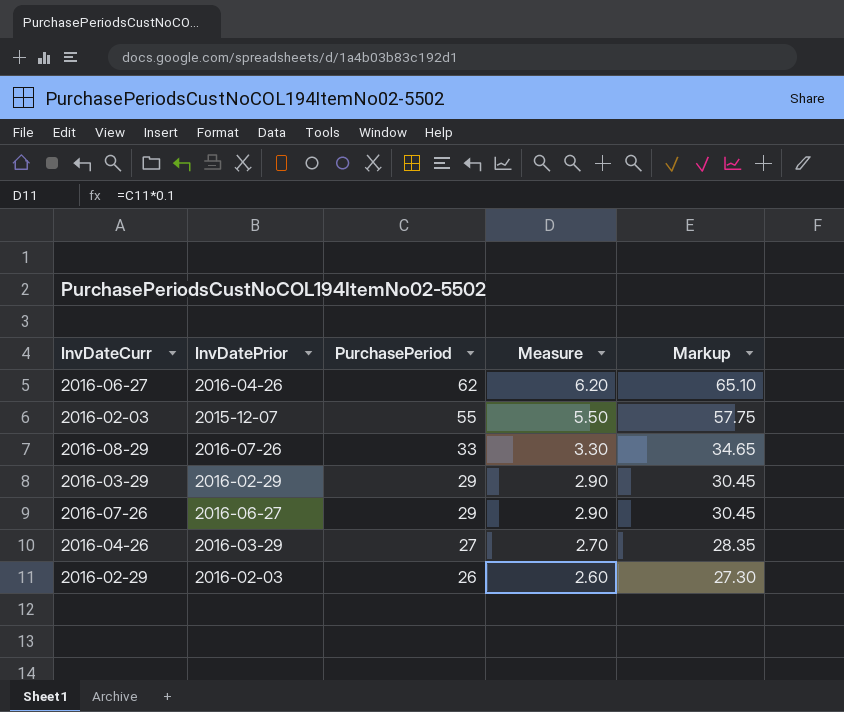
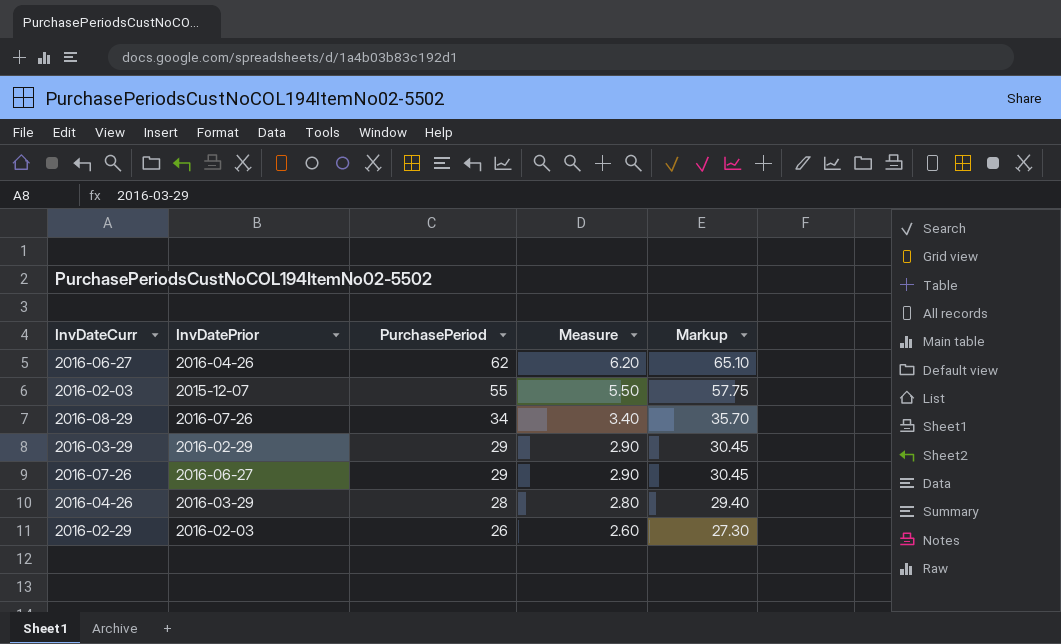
2016-08-29 | PurchasePeriod: 33 -> 34
2016-08-29 | Measure: 3.30 -> 3.40
2016-08-29 | Markup: 34.65 -> 35.70
2016-04-26 | PurchasePeriod: 27 -> 28
2016-04-26 | Measure: 2.70 -> 2.80
2016-04-26 | Markup: 28.35 -> 29.40

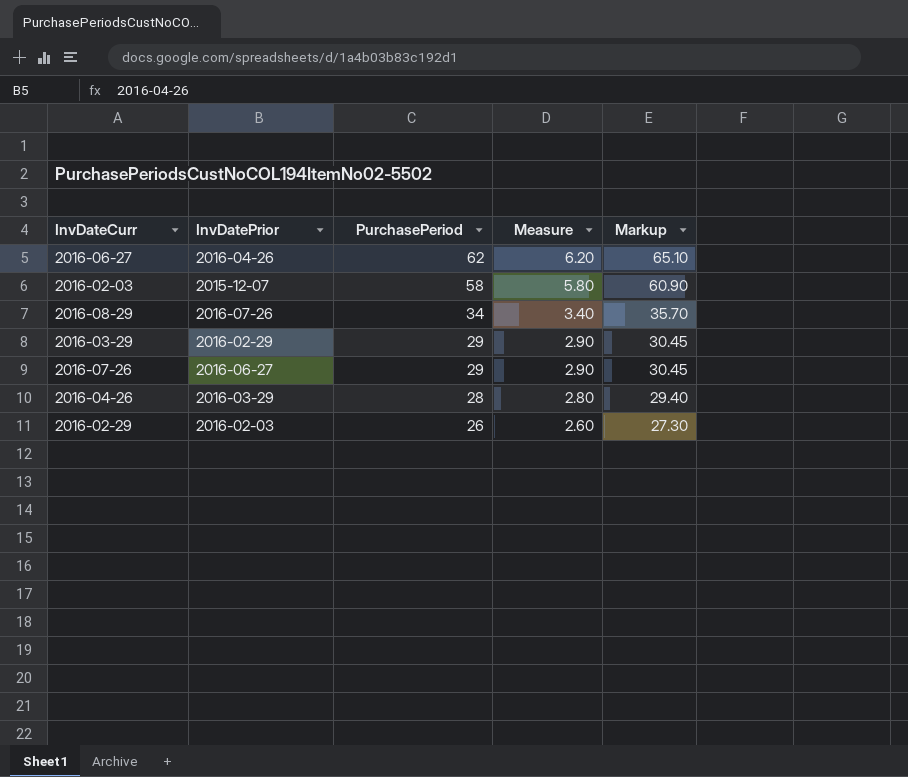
2016-02-03 | PurchasePeriod: 55 -> 58
2016-02-03 | Measure: 5.50 -> 5.80
2016-02-03 | Markup: 57.75 -> 60.90

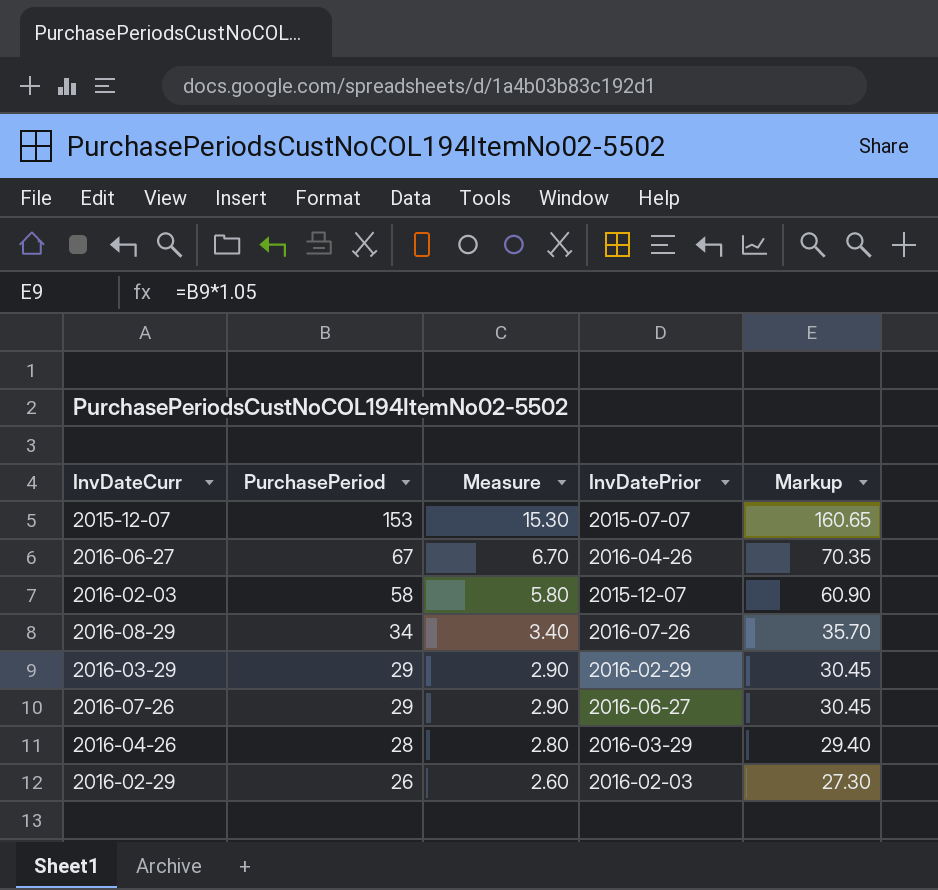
column InvDatePrior | position: 2 -> 4
row 2015-12-07: none -> 153 | 15.30 | 2015-07-07 | 160.65
2016-06-27 | PurchasePeriod: 62 -> 67
2016-06-27 | Measure: 6.20 -> 6.70
2016-06-27 | Markup: 65.10 -> 70.35

